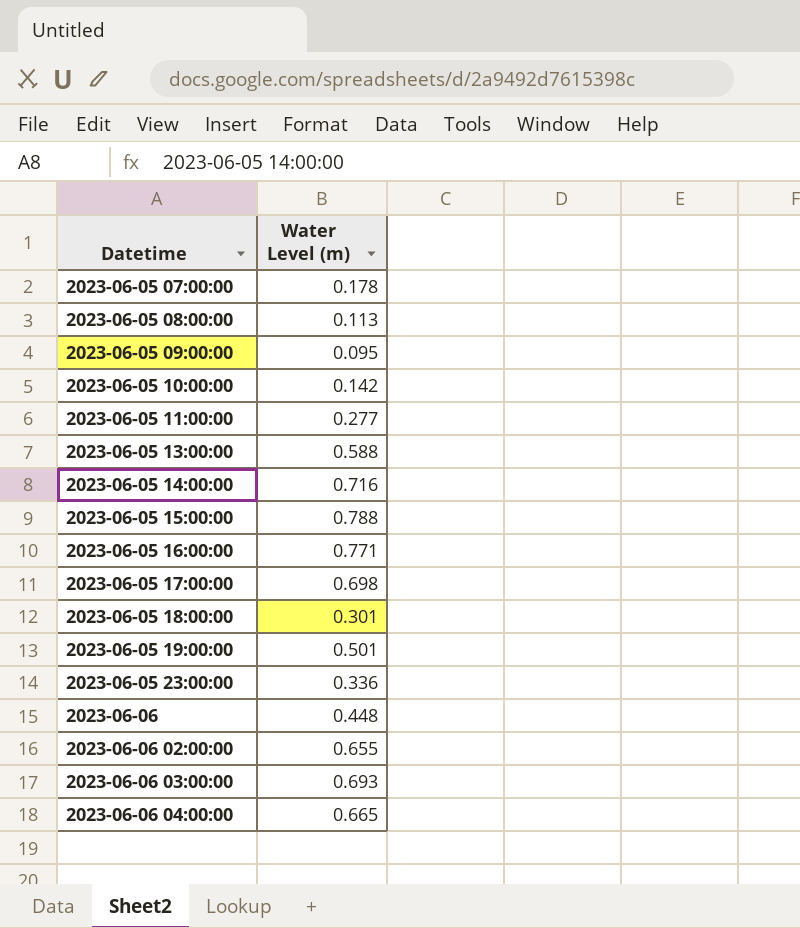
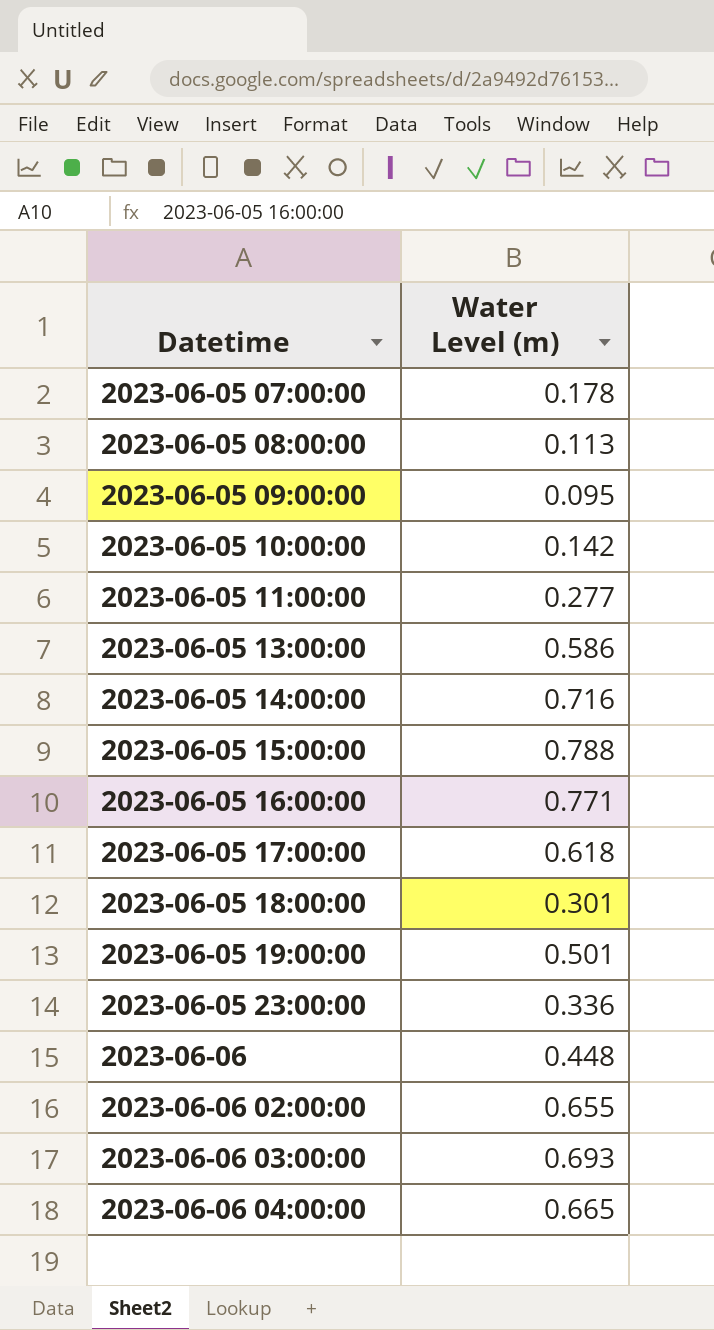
2023-06-05 13:00:00 | Water Level (m): 0.588 -> 0.586
2023-06-05 17:00:00 | Water Level (m): 0.698 -> 0.618

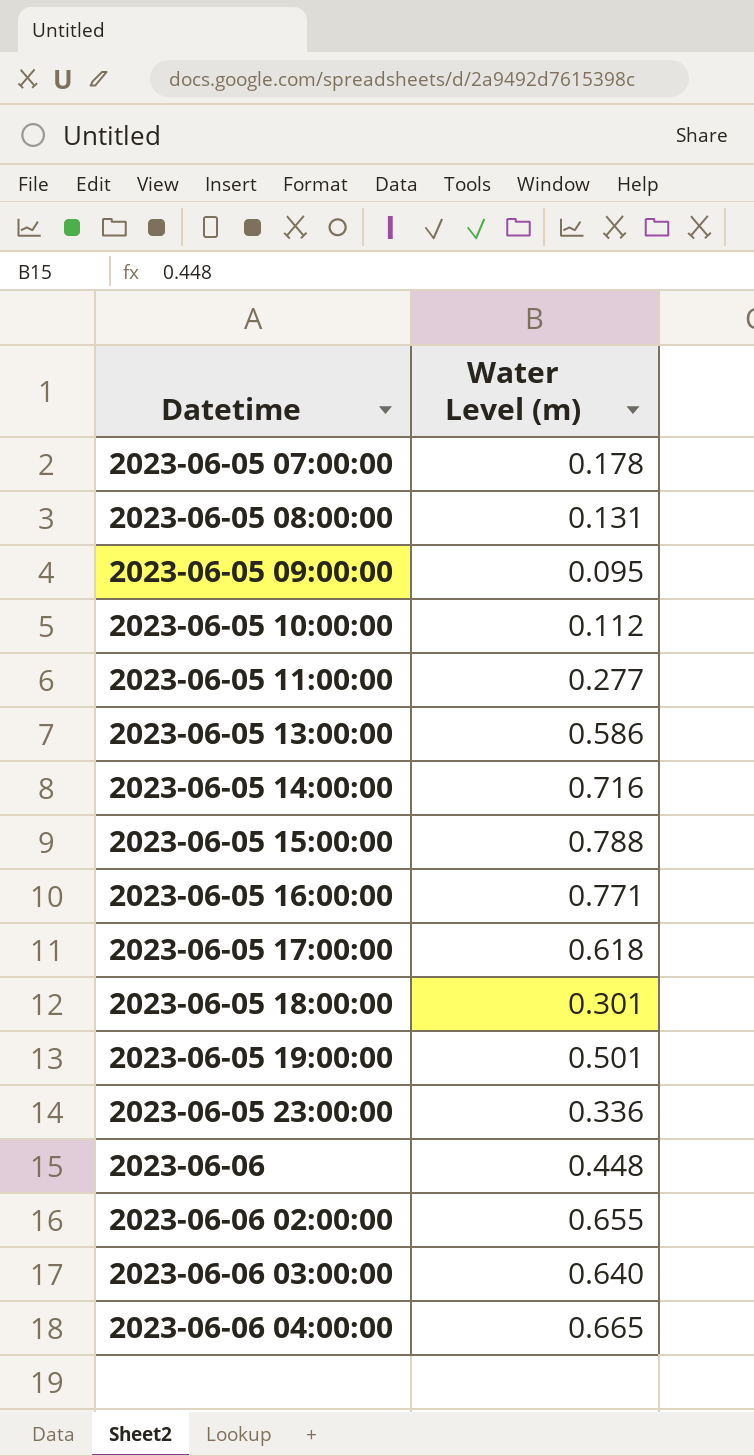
2023-06-05 08:00:00 | Water Level (m): 0.113 -> 0.131
2023-06-05 10:00:00 | Water Level (m): 0.142 -> 0.112
2023-06-06 03:00:00 | Water Level (m): 0.693 -> 0.640

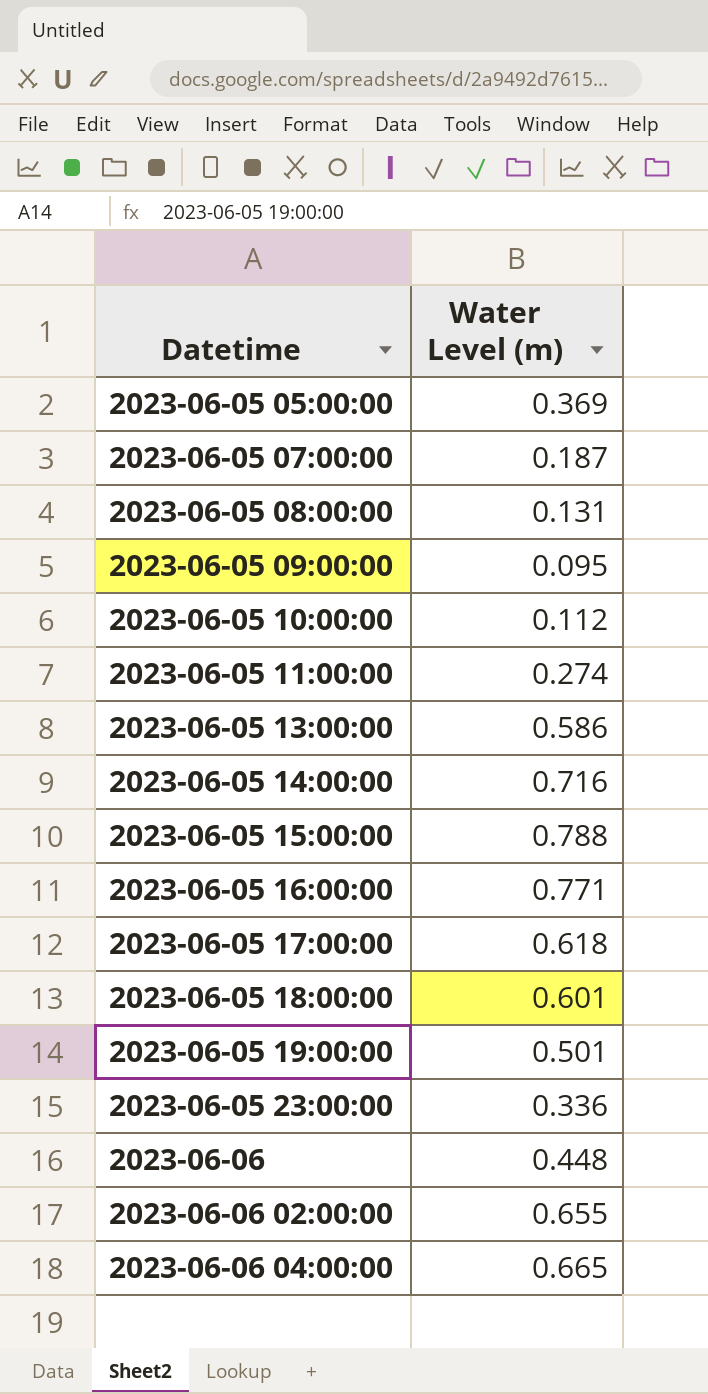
row 2023-06-06 03:00:00: 0.640 -> none
row 2023-06-05 05:00:00: none -> 0.369
2023-06-05 07:00:00 | Water Level (m): 0.178 -> 0.187
2023-06-05 11:00:00 | Water Level (m): 0.277 -> 0.274
2023-06-05 18:00:00 | Water Level (m): 0.301 -> 0.601

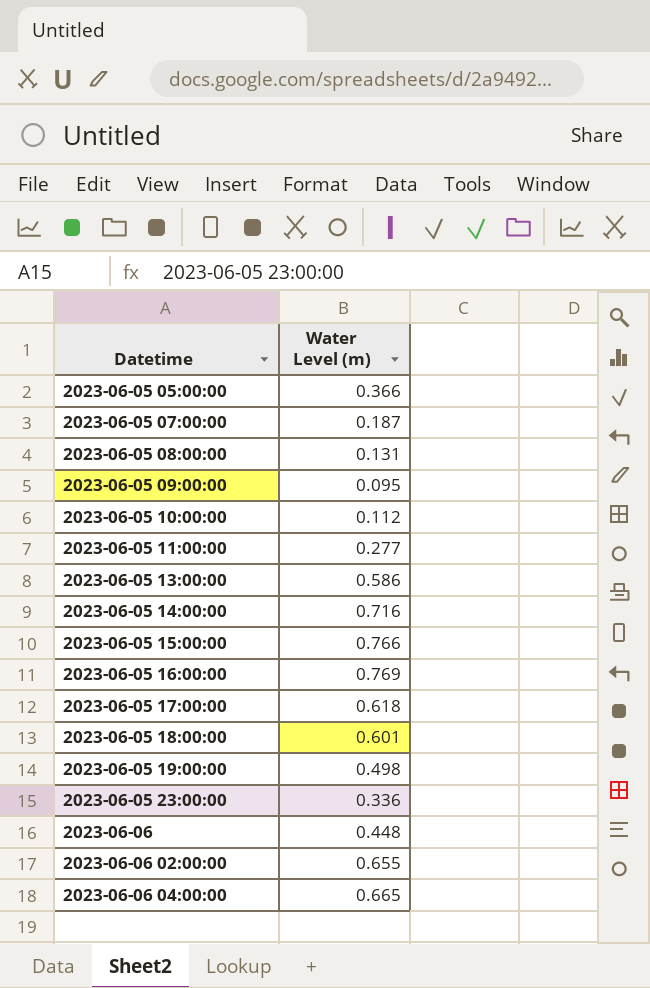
2023-06-05 05:00:00 | Water Level (m): 0.369 -> 0.366
2023-06-05 11:00:00 | Water Level (m): 0.274 -> 0.277
2023-06-05 15:00:00 | Water Level (m): 0.788 -> 0.766
2023-06-05 16:00:00 | Water Level (m): 0.771 -> 0.769
2023-06-05 19:00:00 | Water Level (m): 0.501 -> 0.498

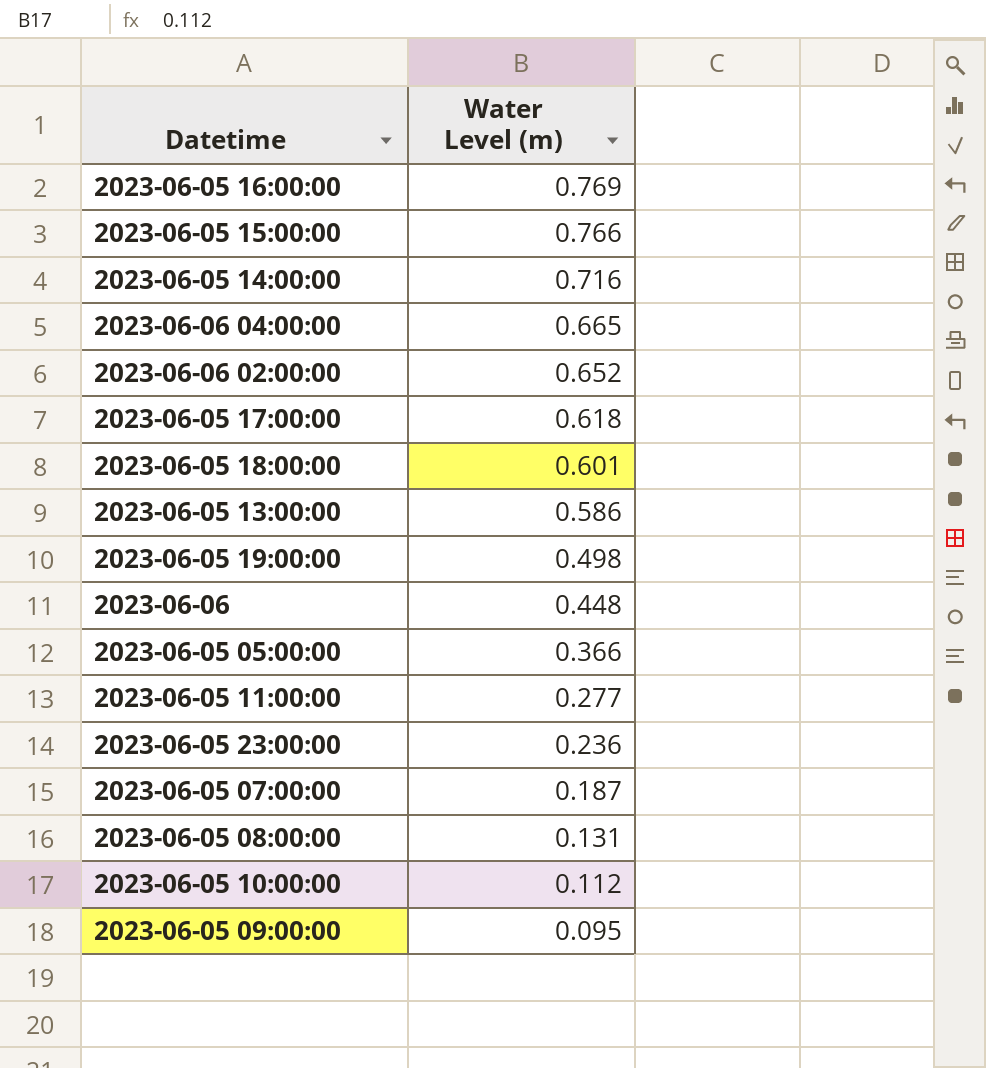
row order: Datetime ascending -> Water Level (m) descending
2023-06-06 02:00:00 | Water Level (m): 0.655 -> 0.652
2023-06-05 23:00:00 | Water Level (m): 0.336 -> 0.236

